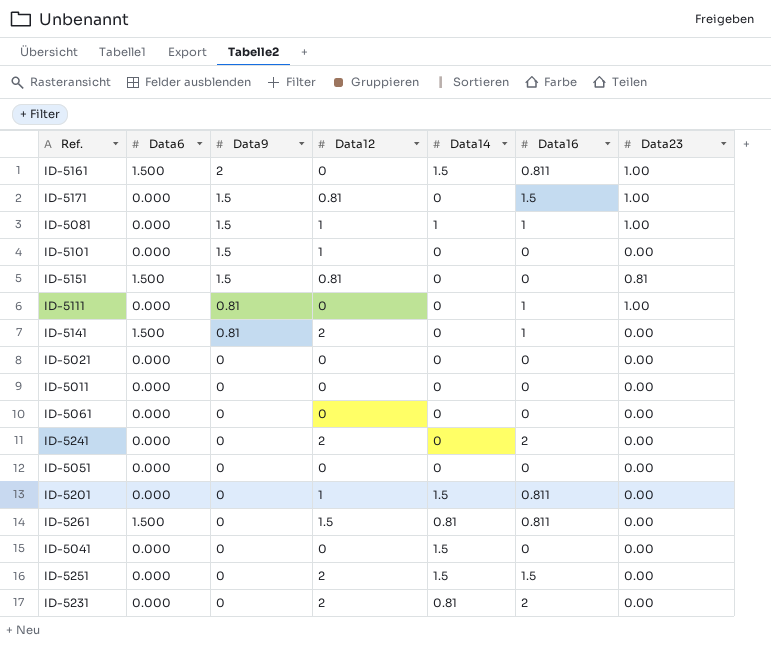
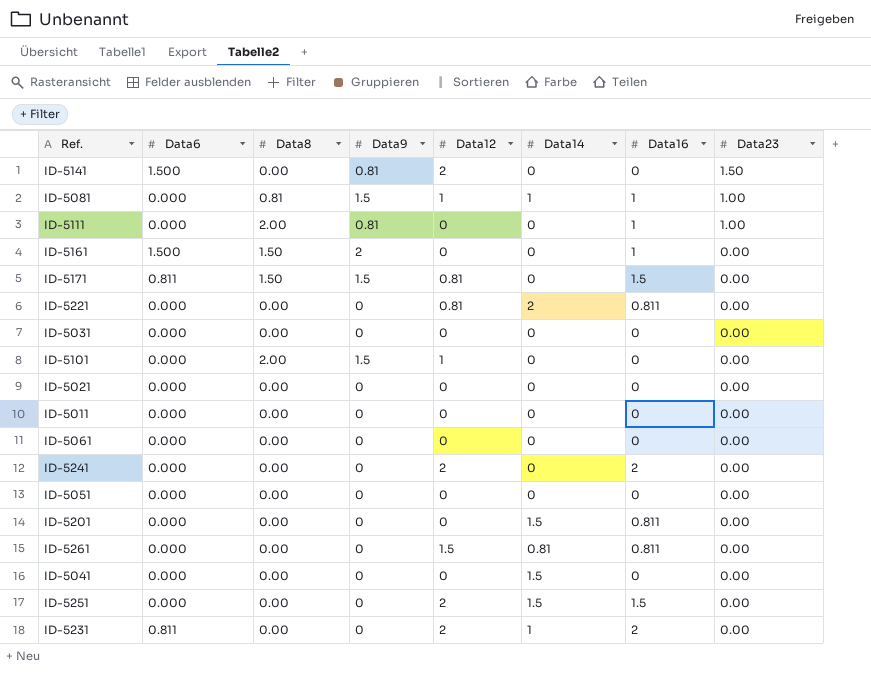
row order: Data9 descending -> Data23 descending
column Data8 | position: none -> 3
row ID-5151: 1.500 | 1.5 | 0.81 | 0 | 0 | 0.81 -> none
ID-5141 | Data16: 1 -> 0
ID-5141 | Data23: 0.00 -> 1.50
ID-5161 | Data14: 1.5 -> 0
ID-5161 | Data16: 0.811 -> 1
ID-5161 | Data23: 1.00 -> 0.00
ID-5171 | Data6: 0.000 -> 0.811
ID-5171 | Data23: 1.00 -> 0.00
row ID-5221: none -> 0.000 | 0.00 | 0 | 0.81 | 2 | 0.811 | 0.00
row ID-5031: none -> 0.000 | 0.00 | 0 | 0 | 0 | 0 | 0.00
ID-5201 | Data12: 1 -> 0
ID-5261 | Data6: 1.500 -> 0.000
ID-5231 | Data6: 0.000 -> 0.811
ID-5231 | Data14: 0.81 -> 1

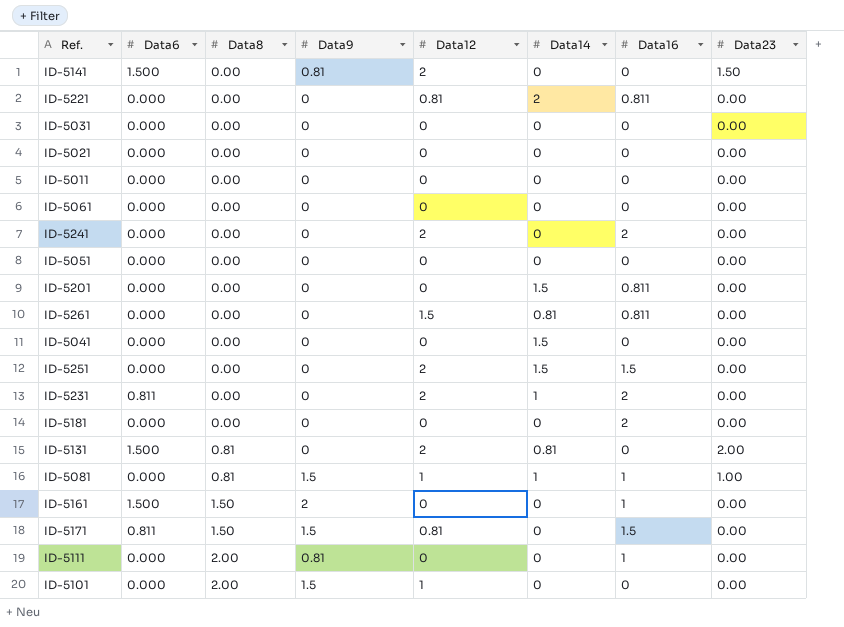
row order: Data23 descending -> Data8 ascending
row ID-5181: none -> 0.000 | 0.00 | 0 | 0 | 0 | 2 | 0.00
row ID-5131: none -> 1.500 | 0.81 | 0 | 2 | 0.81 | 0 | 2.00
ID-5111 | Data23: 1.00 -> 0.00

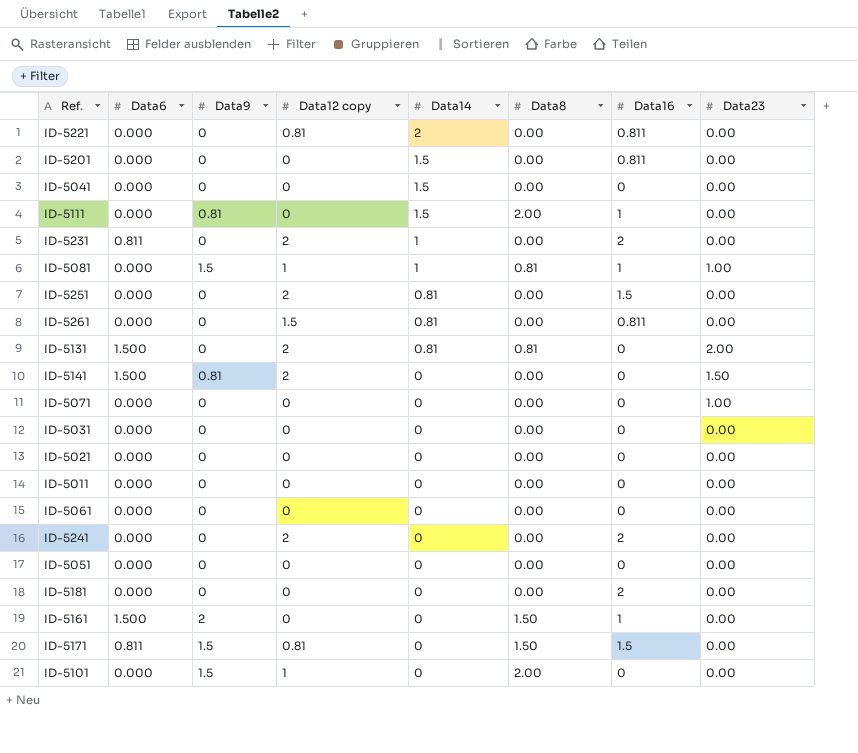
row order: Data8 ascending -> Data14 descending
column name: Data12 -> Data12 copy
column Data8 | position: 3 -> 6
ID-5111 | Data14: 0 -> 1.5
ID-5251 | Data14: 1.5 -> 0.81
row ID-5071: none -> 0.000 | 0 | 0 | 0 | 0.00 | 0 | 1.00

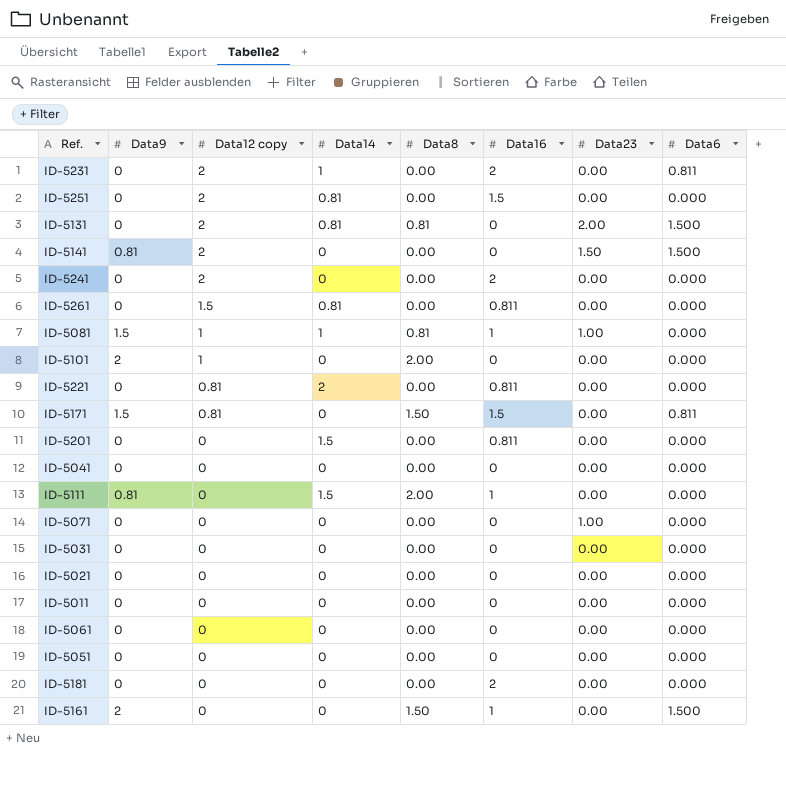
row order: Data14 descending -> Data12 copy descending
column Data6 | position: 2 -> 8
ID-5101 | Data9: 1.5 -> 2
ID-5041 | Data14: 1.5 -> 0

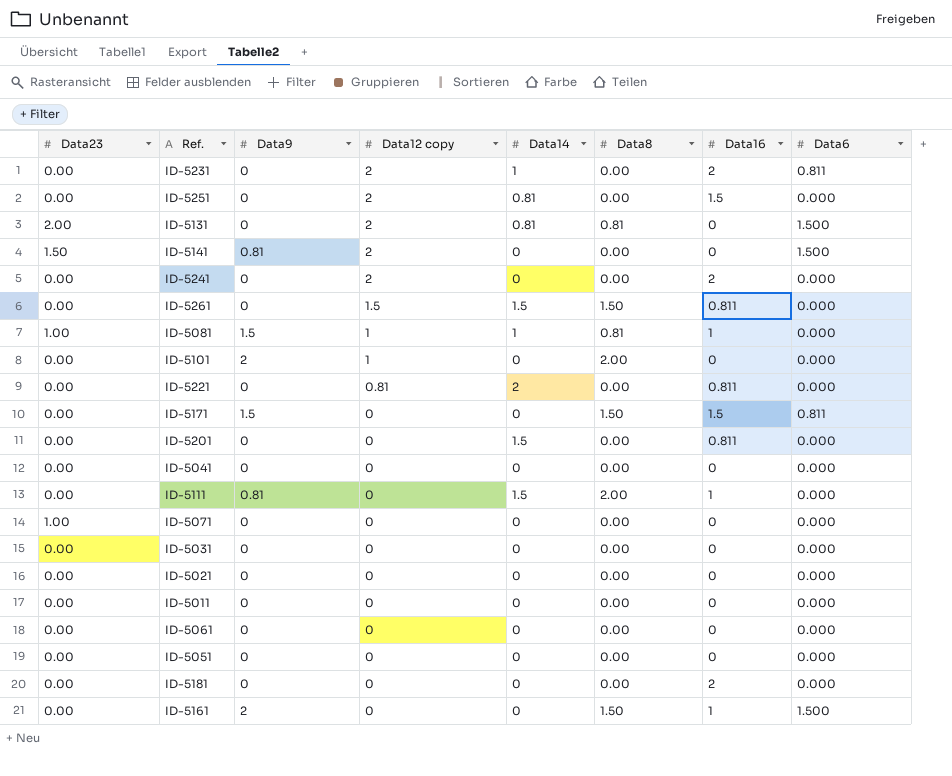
column Data23 | position: 7 -> 1
ID-5261 | Data14: 0.81 -> 1.5
ID-5261 | Data8: 0.00 -> 1.50
ID-5171 | Data12 copy: 0.81 -> 0

